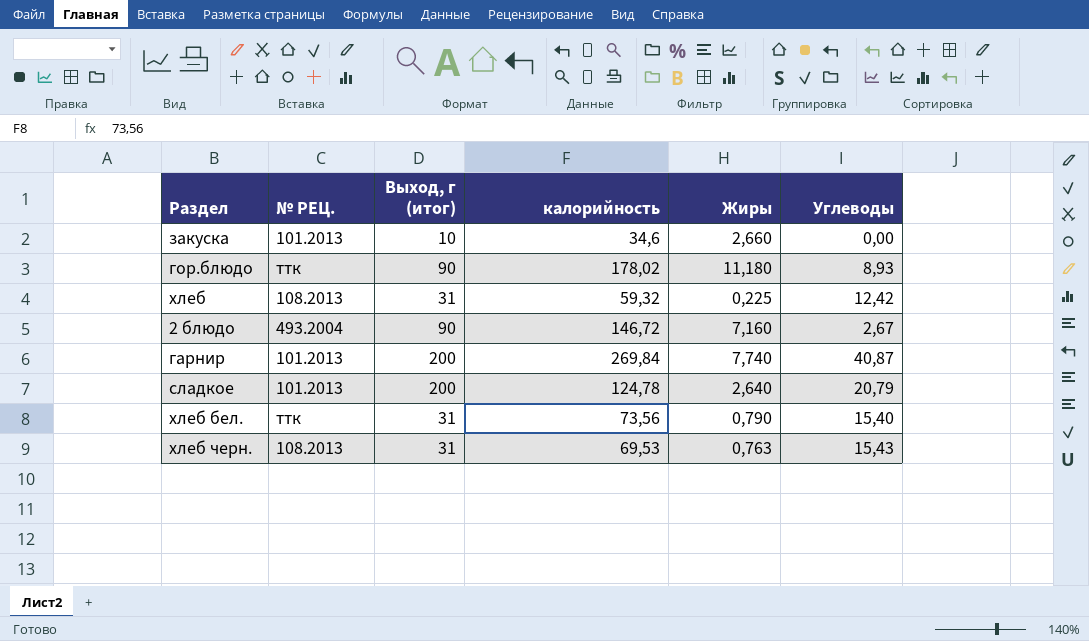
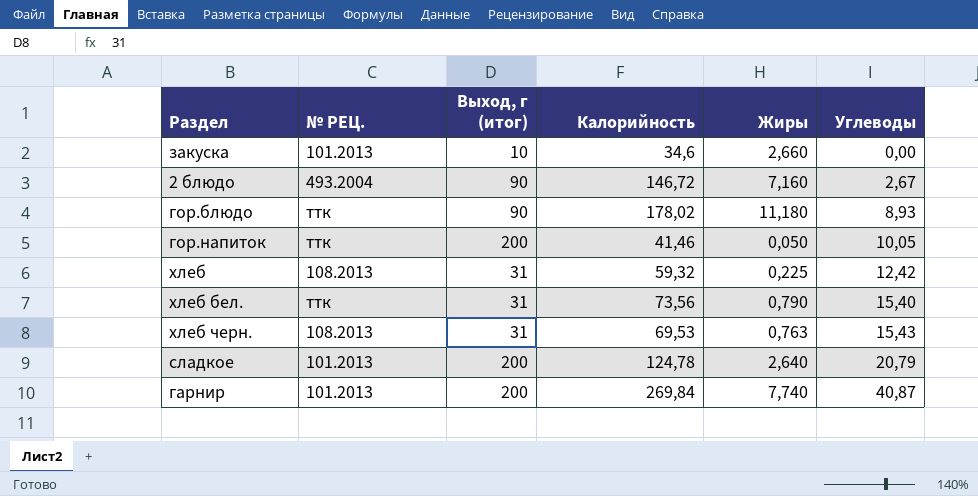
row order: none -> Углеводы ascending
column name: калорийность -> Калорийность
row гор.напиток: none -> ттк | 200 | 41,46 | 0,050 | 10,05

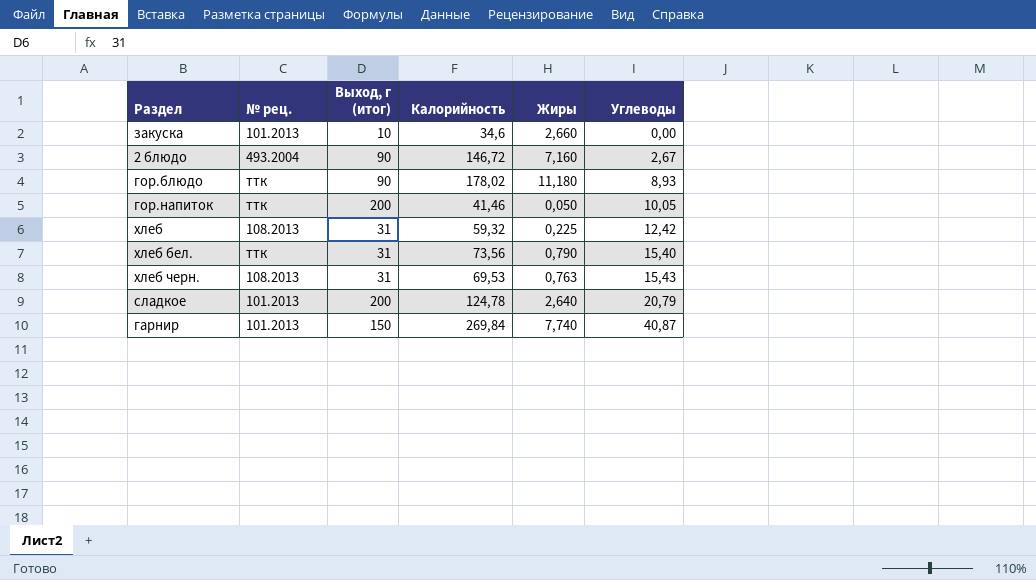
column name: № РЕЦ. -> № рец.
гарнир | Выход, г (итог): 200 -> 150

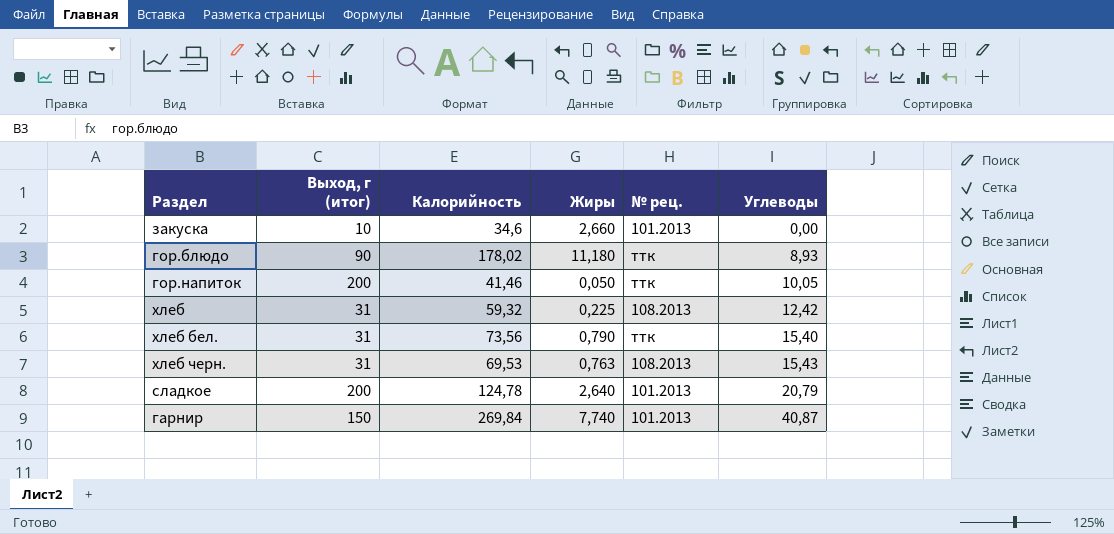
column № рец. | position: 2 -> 5
row 2 блюдо: 493.2004 | 90 | 146,72 | 7,160 | 2,67 -> none

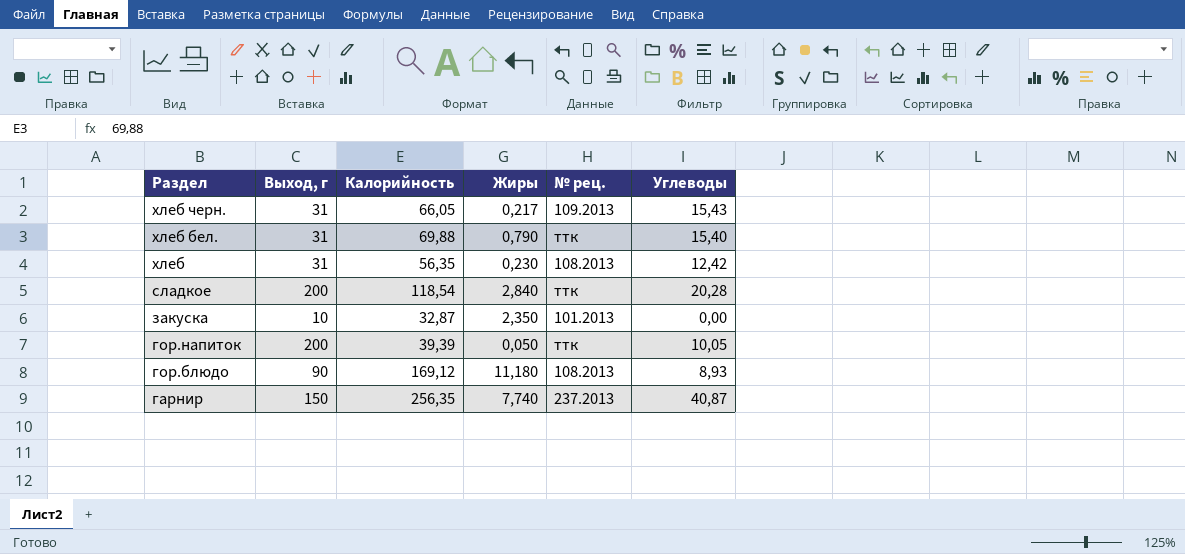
row order: Углеводы ascending -> Раздел descending
column name: Выход, г (итог) -> Выход, г
хлеб черн. | Калорийность: 69,53 -> 66,05
хлеб черн. | Жиры: 0,763 -> 0,217
хлеб черн. | № рец.: 108.2013 -> 109.2013
хлеб бел. | Калорийность: 73,56 -> 69,88
хлеб | Калорийность: 59,32 -> 56,35
хлеб | Жиры: 0,225 -> 0,230
сладкое | Калорийность: 124,78 -> 118,54
сладкое | Жиры: 2,640 -> 2,840
сладкое | № рец.: 101.2013 -> ттк
сладкое | Углеводы: 20,79 -> 20,28
закуска | Калорийность: 34,6 -> 32,87
закуска | Жиры: 2,660 -> 2,350
гор.напиток | Калорийность: 41,46 -> 39,39
гор.блюдо | Калорийность: 178,02 -> 169,12
гор.блюдо | № рец.: ттк -> 108.2013
гарнир | Калорийность: 269,84 -> 256,35
гарнир | № рец.: 101.2013 -> 237.2013

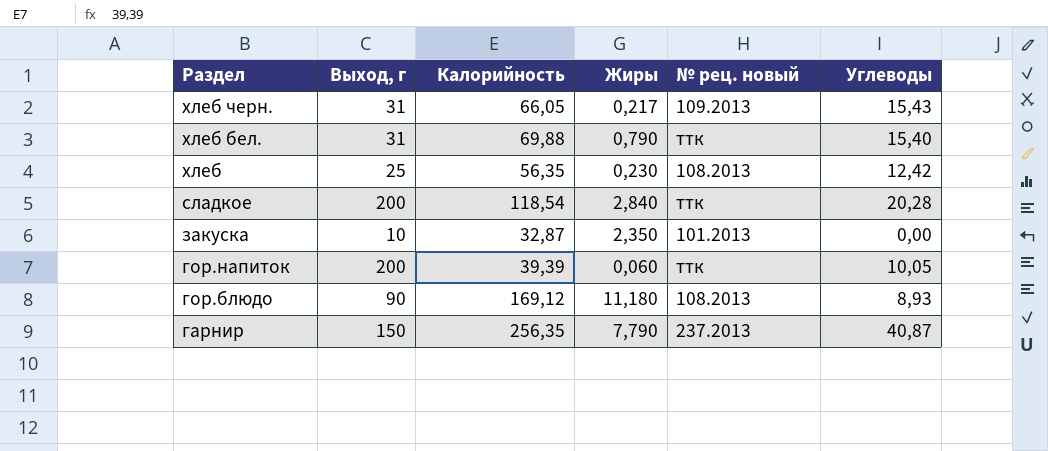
column name: № рец. -> № рец. новый
хлеб | Выход, г: 31 -> 25
гор.напиток | Жиры: 0,050 -> 0,060
гарнир | Жиры: 7,740 -> 7,790

